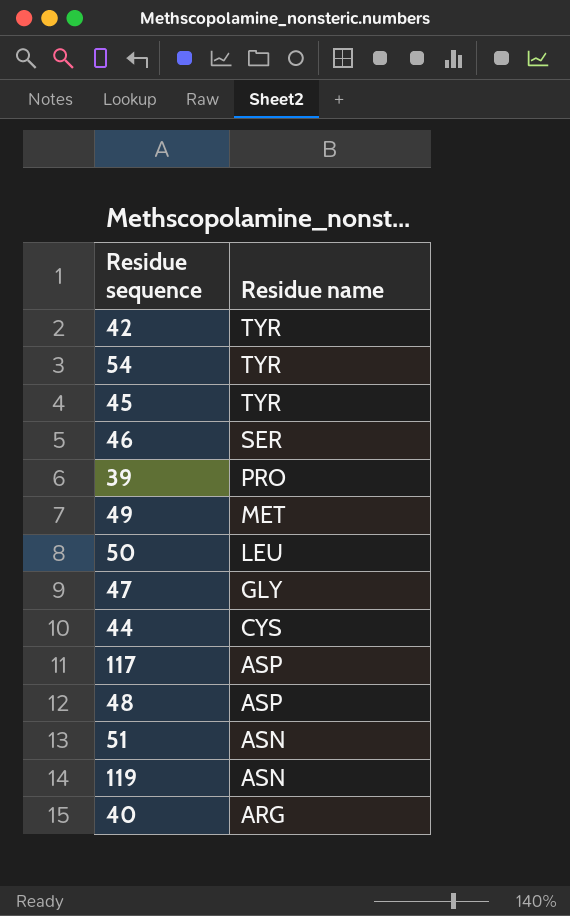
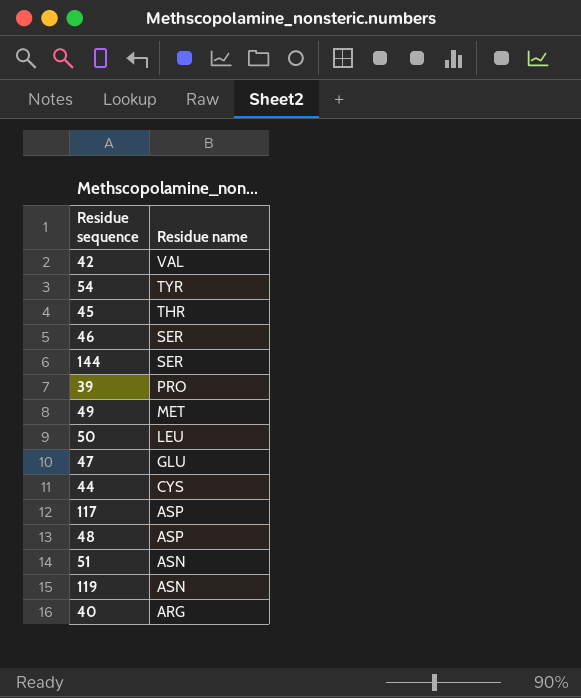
42 | Residue name: TYR -> VAL
45 | Residue name: TYR -> THR
row 144: none -> SER
47 | Residue name: GLY -> GLU

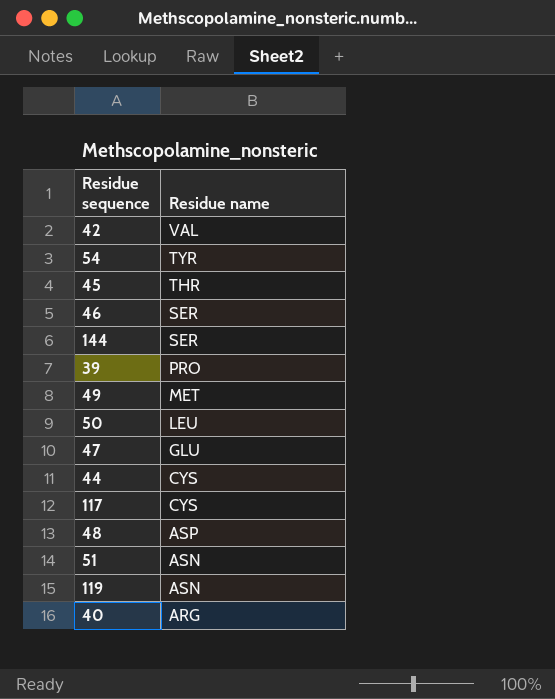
117 | Residue name: ASP -> CYS

